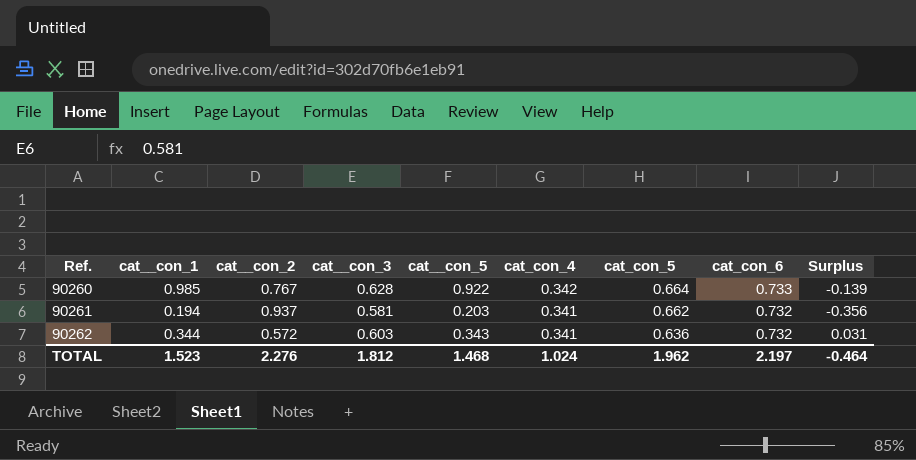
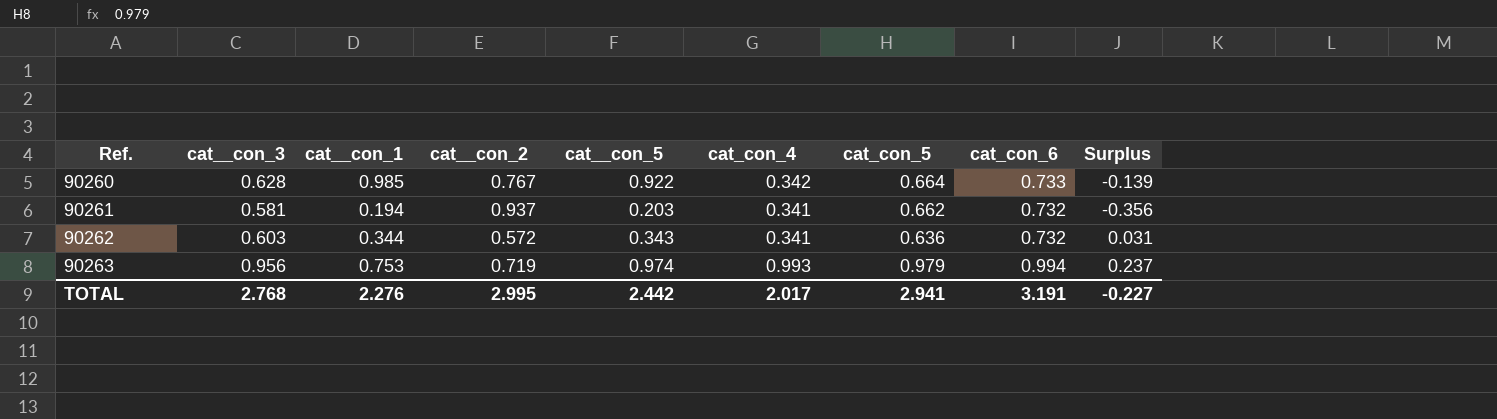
column cat__con_3 | position: 4 -> 2
row 90263: none -> 0.956 | 0.753 | 0.719 | 0.974 | 0.993 | 0.979 | 0.994 | 0.237
TOTAL | cat__con_3: 1.812 -> 2.768
TOTAL | cat__con_1: 1.523 -> 2.276
TOTAL | cat__con_2: 2.276 -> 2.995
TOTAL | cat__con_5: 1.468 -> 2.442
TOTAL | cat_con_4: 1.024 -> 2.017
TOTAL | cat_con_5: 1.962 -> 2.941
TOTAL | cat_con_6: 2.197 -> 3.191
TOTAL | Surplus: -0.464 -> -0.227

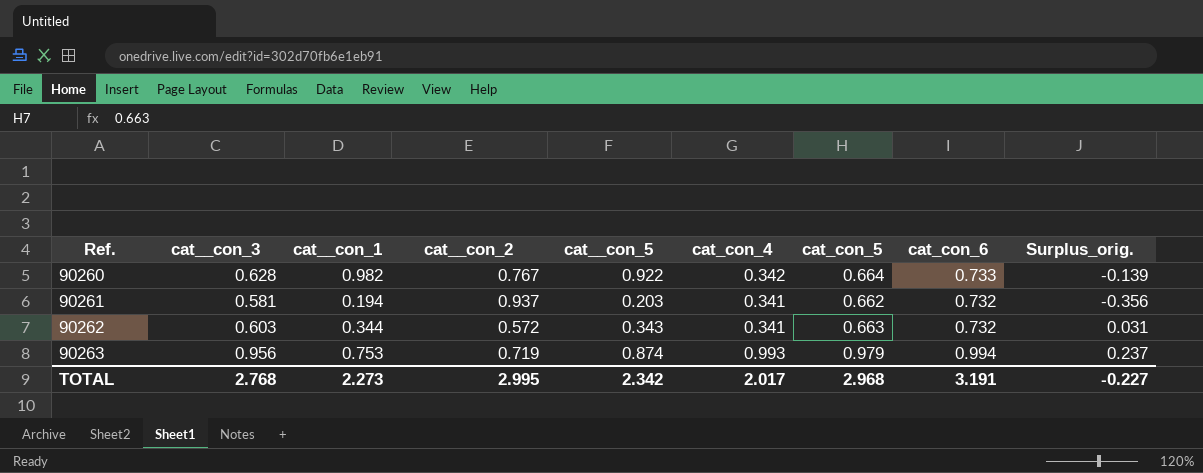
column name: Surplus -> Surplus_orig.
90260 | cat__con_1: 0.985 -> 0.982
90262 | cat_con_5: 0.636 -> 0.663
90263 | cat__con_5: 0.974 -> 0.874
TOTAL | cat__con_1: 2.276 -> 2.273
TOTAL | cat__con_5: 2.442 -> 2.342
TOTAL | cat_con_5: 2.941 -> 2.968

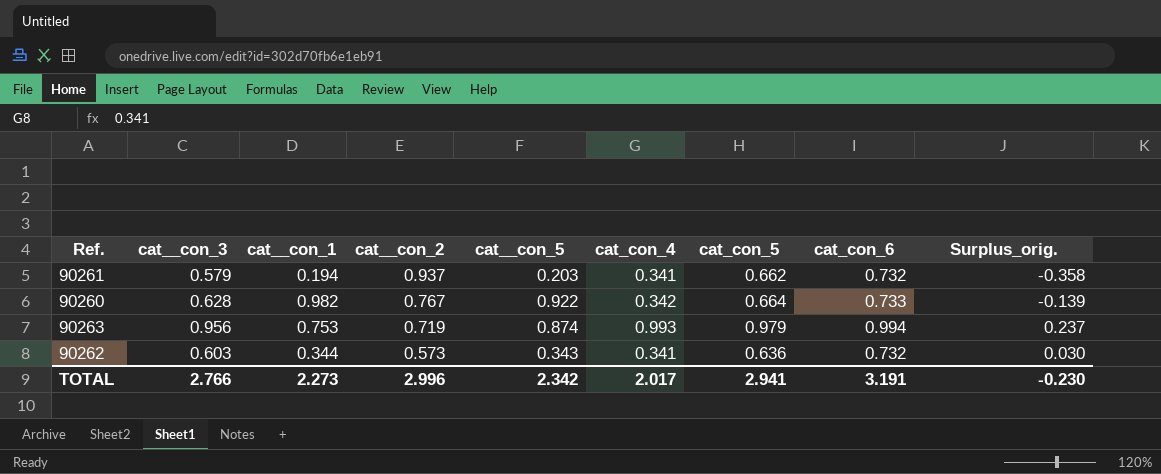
row order: Ref. ascending -> cat__con_2 descending
90261 | cat__con_3: 0.581 -> 0.579
90261 | Surplus_orig.: -0.356 -> -0.358
90262 | cat__con_2: 0.572 -> 0.573
90262 | cat_con_5: 0.663 -> 0.636
90262 | Surplus_orig.: 0.031 -> 0.030
TOTAL | cat__con_3: 2.768 -> 2.766
TOTAL | cat__con_2: 2.995 -> 2.996
TOTAL | cat_con_5: 2.968 -> 2.941
TOTAL | Surplus_orig.: -0.227 -> -0.230

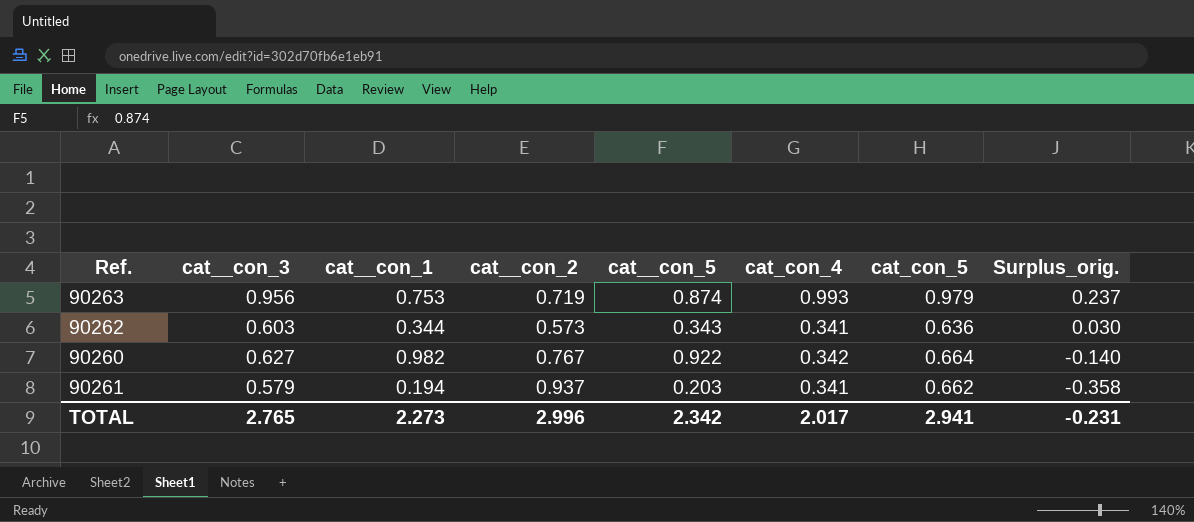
row order: cat__con_2 descending -> Surplus_orig. descending
column cat_con_6 | position: 8 -> none
90260 | cat__con_3: 0.628 -> 0.627
90260 | Surplus_orig.: -0.139 -> -0.140
TOTAL | cat__con_3: 2.766 -> 2.765
TOTAL | Surplus_orig.: -0.230 -> -0.231

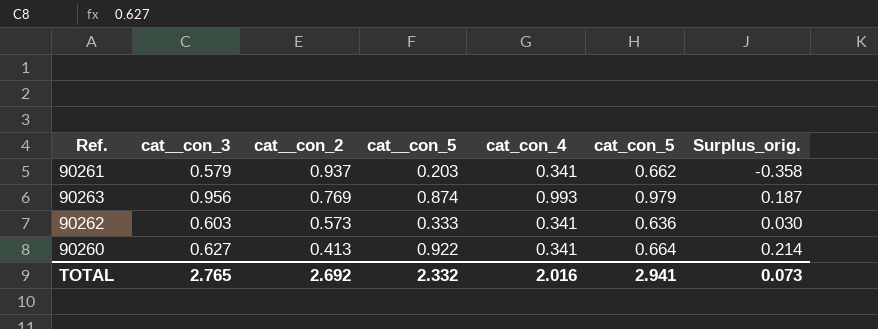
row order: Surplus_orig. descending -> cat__con_2 descending
column cat__con_1 | position: 3 -> none
90263 | cat__con_2: 0.719 -> 0.769
90263 | Surplus_orig.: 0.237 -> 0.187
90262 | cat__con_5: 0.343 -> 0.333
90260 | cat__con_2: 0.767 -> 0.413
90260 | cat_con_4: 0.342 -> 0.341
90260 | Surplus_orig.: -0.140 -> 0.214
TOTAL | cat__con_2: 2.996 -> 2.692
TOTAL | cat__con_5: 2.342 -> 2.332
TOTAL | cat_con_4: 2.017 -> 2.016
TOTAL | Surplus_orig.: -0.231 -> 0.073

